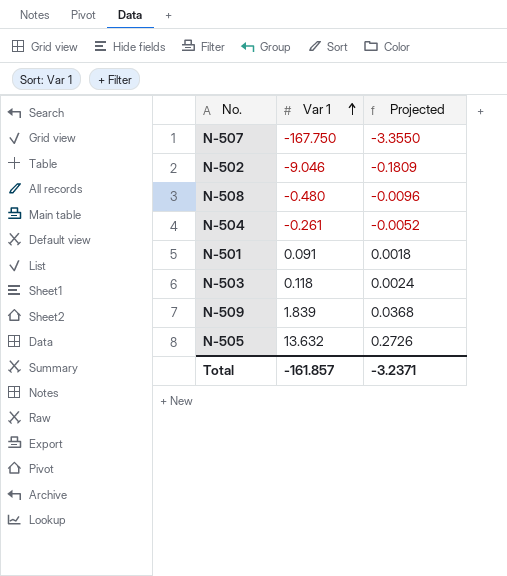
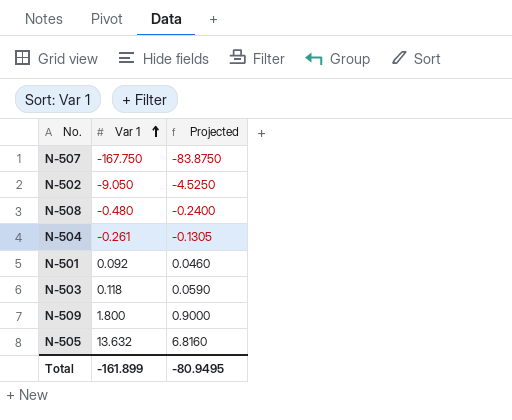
column Projected | formula: [Var 1] * 0.02 -> [Var 1] * 0.5
N-502 | Var 1: -9.046 -> -9.050
N-501 | Var 1: 0.091 -> 0.092
N-509 | Var 1: 1.839 -> 1.800
Total | Var 1: -161.857 -> -161.899
Total | Projected: -3.2371 -> -80.9495

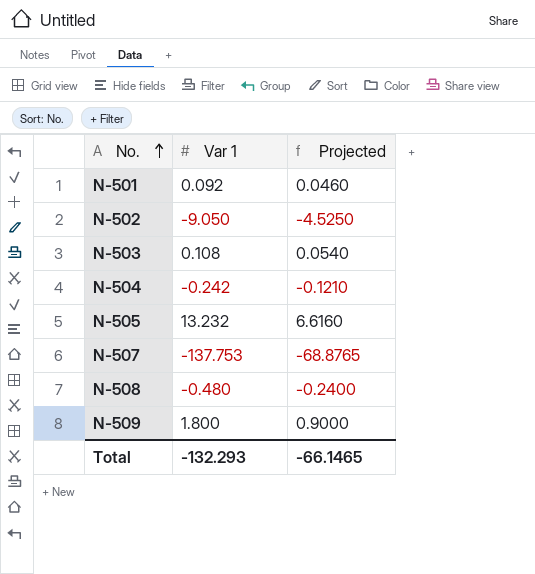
row order: Var 1 ascending -> No. ascending
N-503 | Var 1: 0.118 -> 0.108
N-503 | Projected: 0.0590 -> 0.0540
N-504 | Var 1: -0.261 -> -0.242
N-504 | Projected: -0.1305 -> -0.1210
N-505 | Var 1: 13.632 -> 13.232
N-505 | Projected: 6.8160 -> 6.6160
N-507 | Var 1: -167.750 -> -137.753
N-507 | Projected: -83.8750 -> -68.8765
Total | Var 1: -161.899 -> -132.293
Total | Projected: -80.9495 -> -66.1465

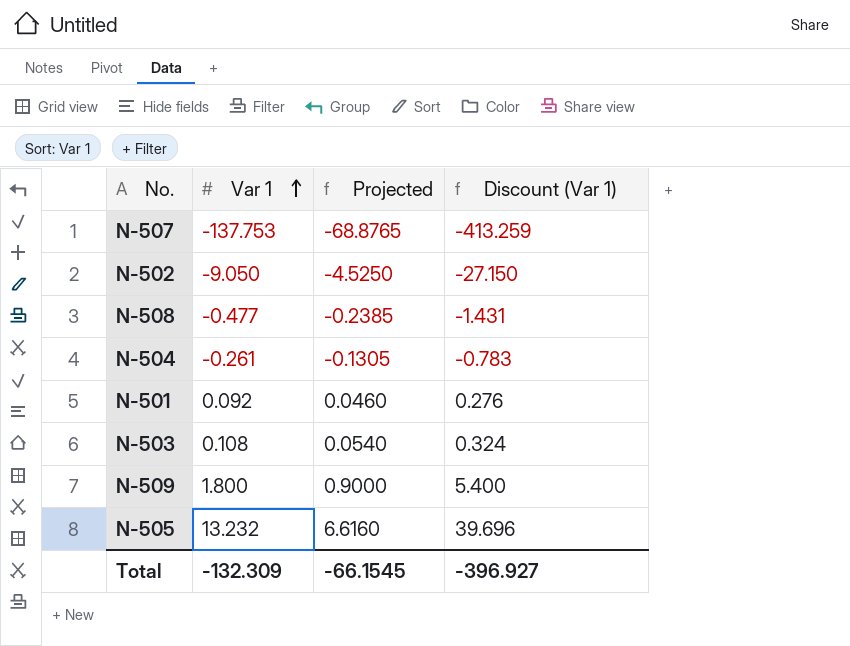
row order: No. ascending -> Var 1 ascending
column Discount (Var 1) | formula: none -> [Var 1] * 3
N-508 | Var 1: -0.480 -> -0.477
N-508 | Projected: -0.2400 -> -0.2385
N-504 | Var 1: -0.242 -> -0.261
N-504 | Projected: -0.1210 -> -0.1305
Total | Var 1: -132.293 -> -132.309
Total | Projected: -66.1465 -> -66.1545

